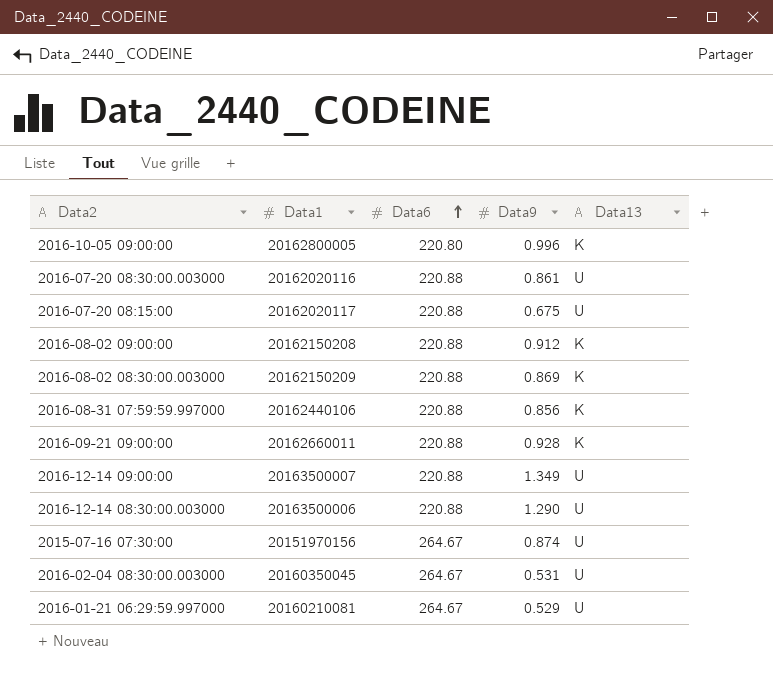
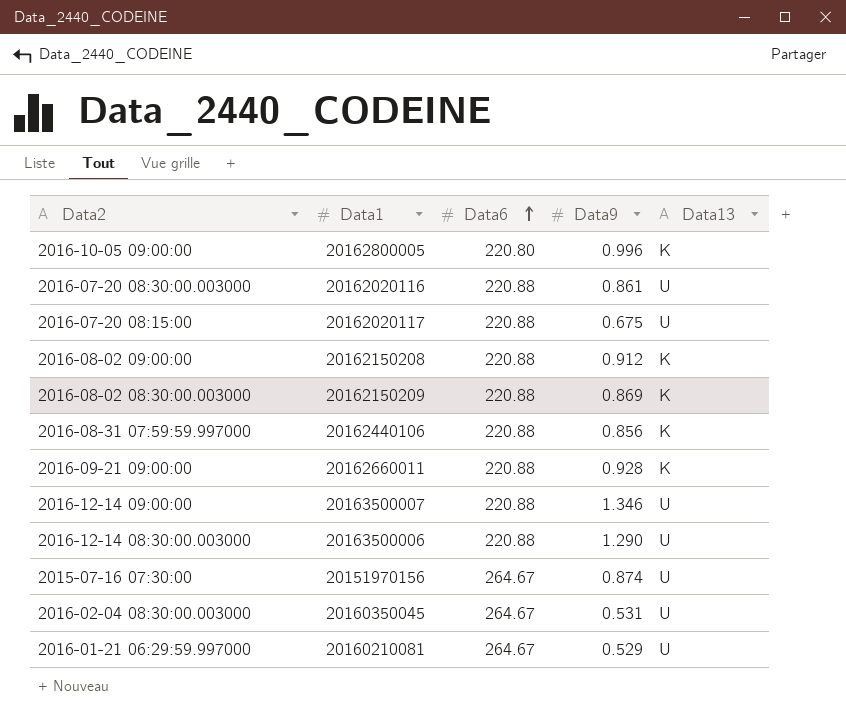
2016-12-14 09:00:00 | Data9: 1.349 -> 1.346

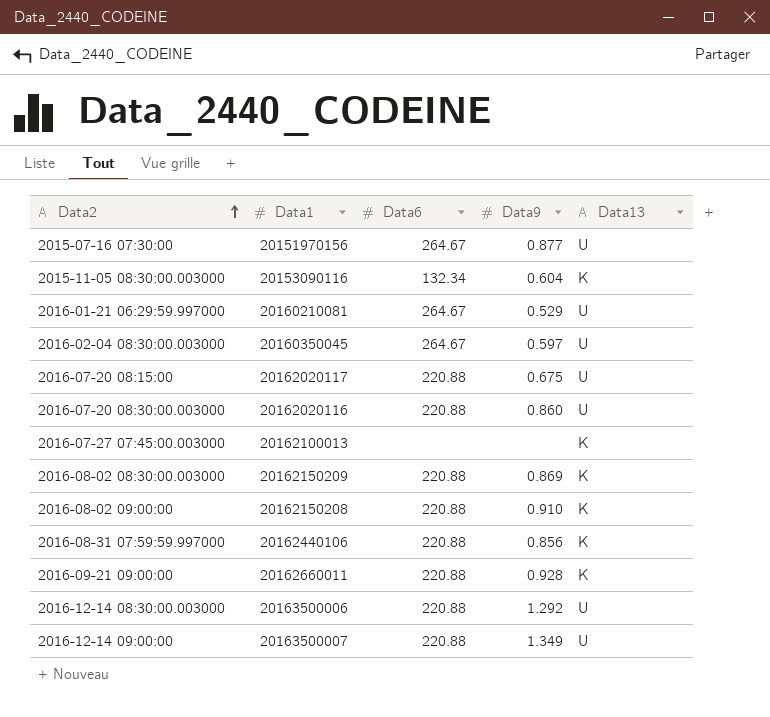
row order: Data6 ascending -> Data2 ascending
row 2016-10-05 09:00:00: 20162800005 | 220.80 | 0.996 | K -> none
2015-07-16 07:30:00 | Data9: 0.874 -> 0.877
row 2015-11-05 08:30:00.003000: none -> 20153090116 | 132.34 | 0.604 | K
2016-02-04 08:30:00.003000 | Data9: 0.531 -> 0.597
2016-07-20 08:30:00.003000 | Data9: 0.861 -> 0.860
row 2016-07-27 07:45:00.003000: none -> 20162100013 | none | none | K
2016-08-02 09:00:00 | Data9: 0.912 -> 0.910
2016-12-14 08:30:00.003000 | Data9: 1.290 -> 1.292
2016-12-14 09:00:00 | Data9: 1.346 -> 1.349

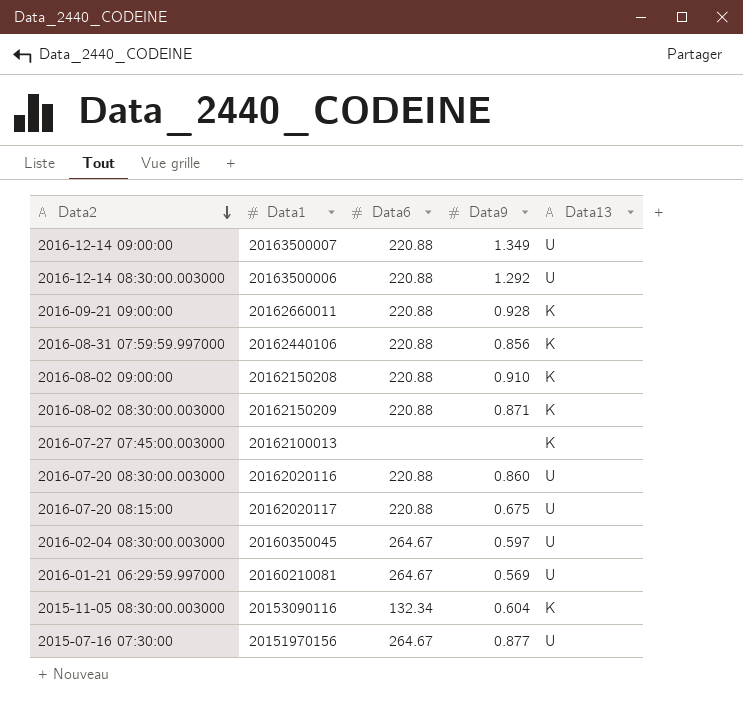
row order: Data2 ascending -> Data2 descending
2016-08-02 08:30:00.003000 | Data9: 0.869 -> 0.871
2016-01-21 06:29:59.997000 | Data9: 0.529 -> 0.569

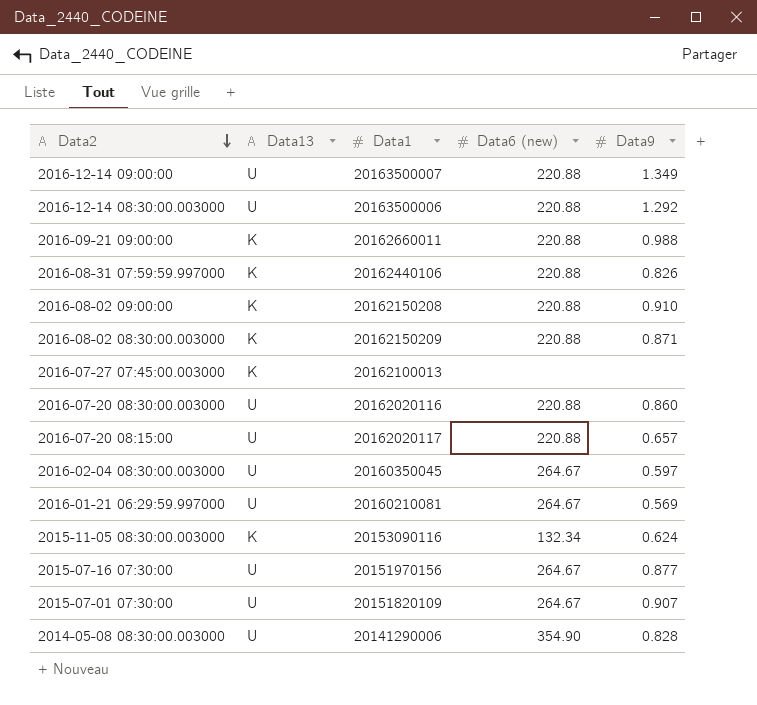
column Data13 | position: 5 -> 2
column name: Data6 -> Data6 (new)
2016-09-21 09:00:00 | Data9: 0.928 -> 0.988
2016-08-31 07:59:59.997000 | Data9: 0.856 -> 0.826
2016-07-20 08:15:00 | Data9: 0.675 -> 0.657
2015-11-05 08:30:00.003000 | Data9: 0.604 -> 0.624
row 2015-07-01 07:30:00: none -> U | 20151820109 | 264.67 | 0.907
row 2014-05-08 08:30:00.003000: none -> U | 20141290006 | 354.90 | 0.828

